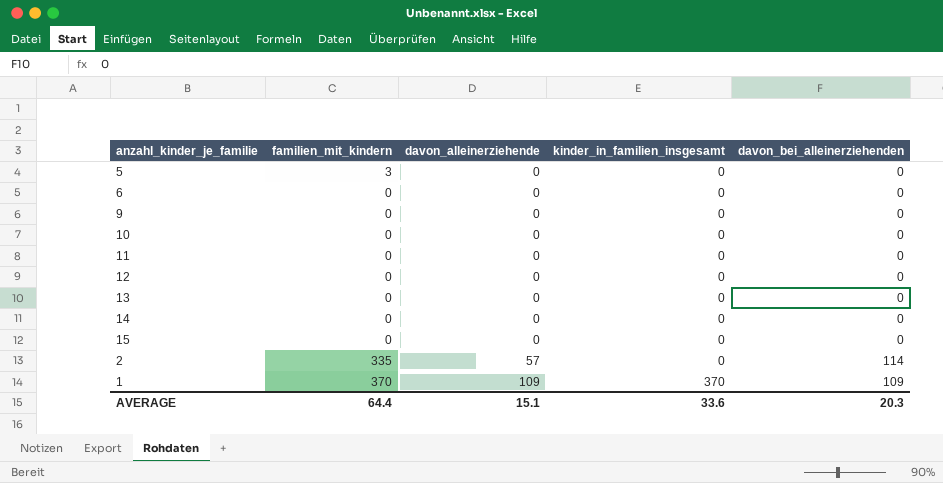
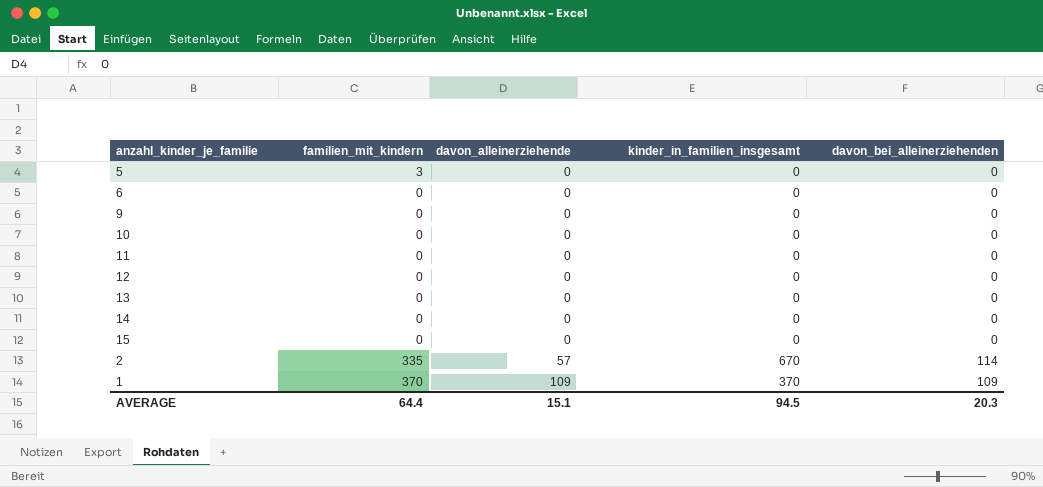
2 | kinder_in_familien_insgesamt: 0 -> 670
AVERAGE | kinder_in_familien_insgesamt: 33.6 -> 94.5

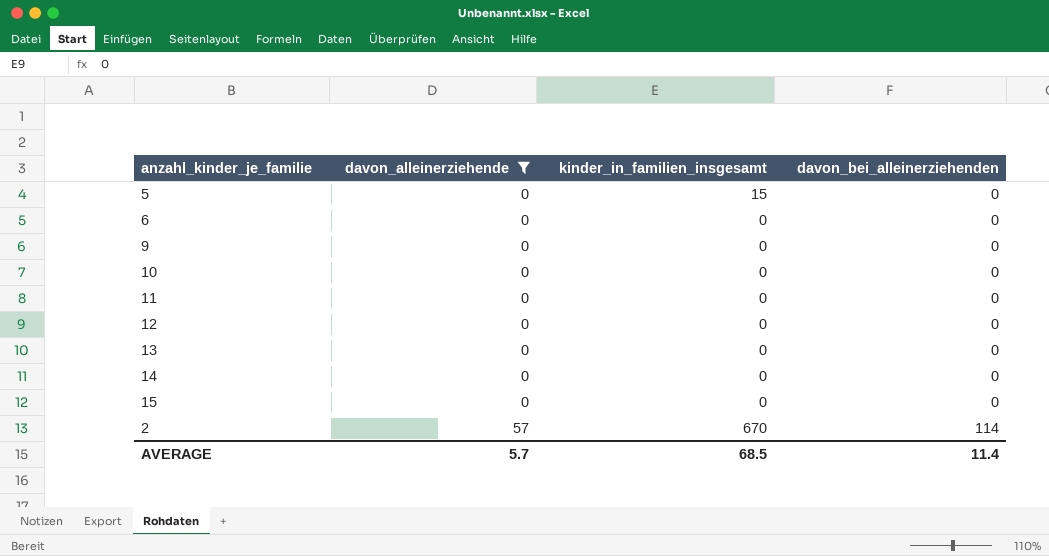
filter: none -> davon_alleinerziehende != 109
column familien_mit_kindern | position: 2 -> none
5 | kinder_in_familien_insgesamt: 0 -> 15
AVERAGE | davon_alleinerziehende: 15.1 -> 5.7
AVERAGE | kinder_in_familien_insgesamt: 94.5 -> 68.5
AVERAGE | davon_bei_alleinerziehenden: 20.3 -> 11.4

